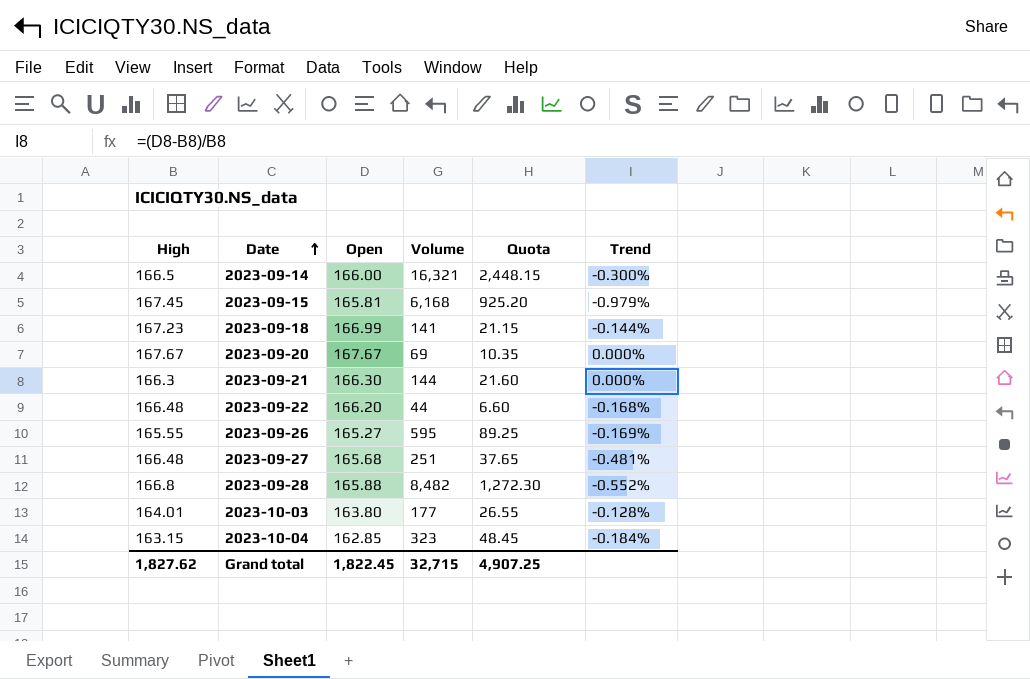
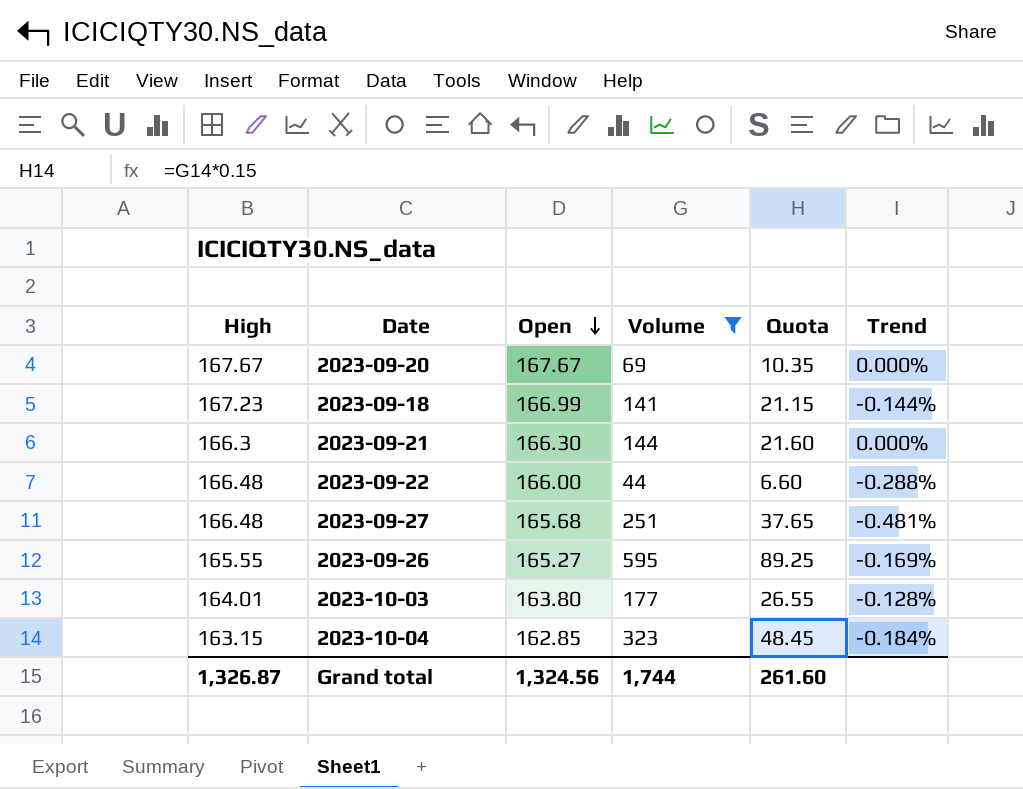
filter: none -> Volume <= 595
row order: Date ascending -> Open descending
2023-09-22 | Open: 166.20 -> 166.00
2023-09-22 | Trend: -0.168% -> -0.288%
Grand total | High: 1,827.62 -> 1,326.87
Grand total | Open: 1,822.45 -> 1,324.56
Grand total | Volume: 32,715 -> 1,744
Grand total | Quota: 4,907.25 -> 261.60

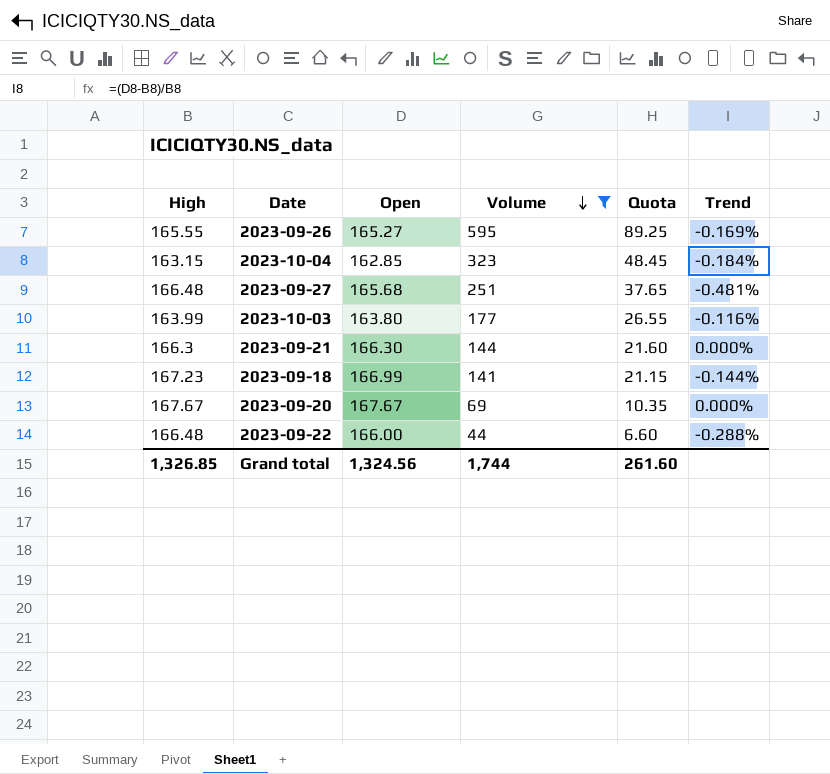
row order: Open descending -> Volume descending
2023-10-03 | High: 164.01 -> 163.99
2023-10-03 | Trend: -0.128% -> -0.116%
Grand total | High: 1,326.87 -> 1,326.85

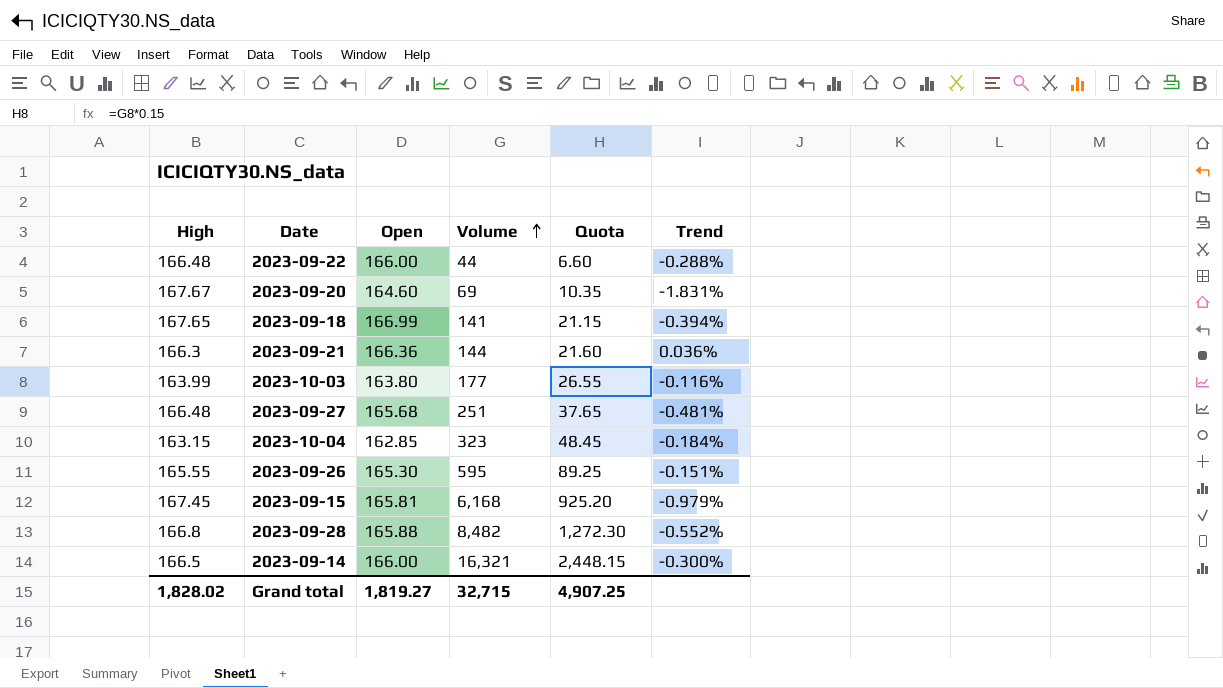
filter: Volume <= 595 -> none
row order: Volume descending -> Volume ascending
2023-09-20 | Open: 167.67 -> 164.60
2023-09-20 | Trend: 0.000% -> -1.831%
2023-09-18 | High: 167.23 -> 167.65
2023-09-18 | Trend: -0.144% -> -0.394%
2023-09-21 | Open: 166.30 -> 166.36
2023-09-21 | Trend: 0.000% -> 0.036%
2023-09-26 | Open: 165.27 -> 165.30
2023-09-26 | Trend: -0.169% -> -0.151%
Grand total | High: 1,326.85 -> 1,828.02
Grand total | Open: 1,324.56 -> 1,819.27
Grand total | Volume: 1,744 -> 32,715
Grand total | Quota: 261.60 -> 4,907.25

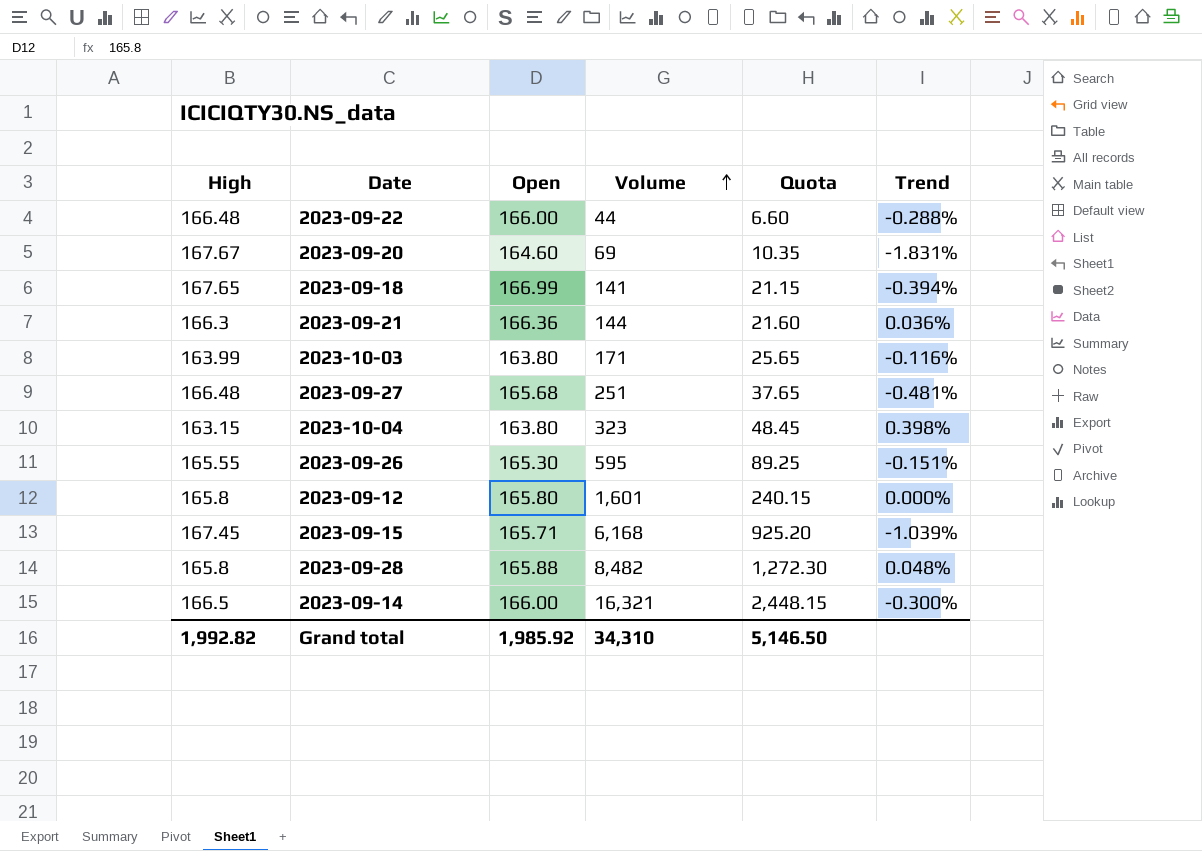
2023-10-03 | Volume: 177 -> 171
2023-10-03 | Quota: 26.55 -> 25.65
2023-10-04 | Open: 162.85 -> 163.80
2023-10-04 | Trend: -0.184% -> 0.398%
row 2023-09-12: none -> 165.8 | 165.80 | 1,601 | 240.15 | 0.000%
2023-09-15 | Open: 165.81 -> 165.71
2023-09-15 | Trend: -0.979% -> -1.039%
2023-09-28 | High: 166.8 -> 165.8
2023-09-28 | Trend: -0.552% -> 0.048%
Grand total | High: 1,828.02 -> 1,992.82
Grand total | Open: 1,819.27 -> 1,985.92
Grand total | Volume: 32,715 -> 34,310
Grand total | Quota: 4,907.25 -> 5,146.50

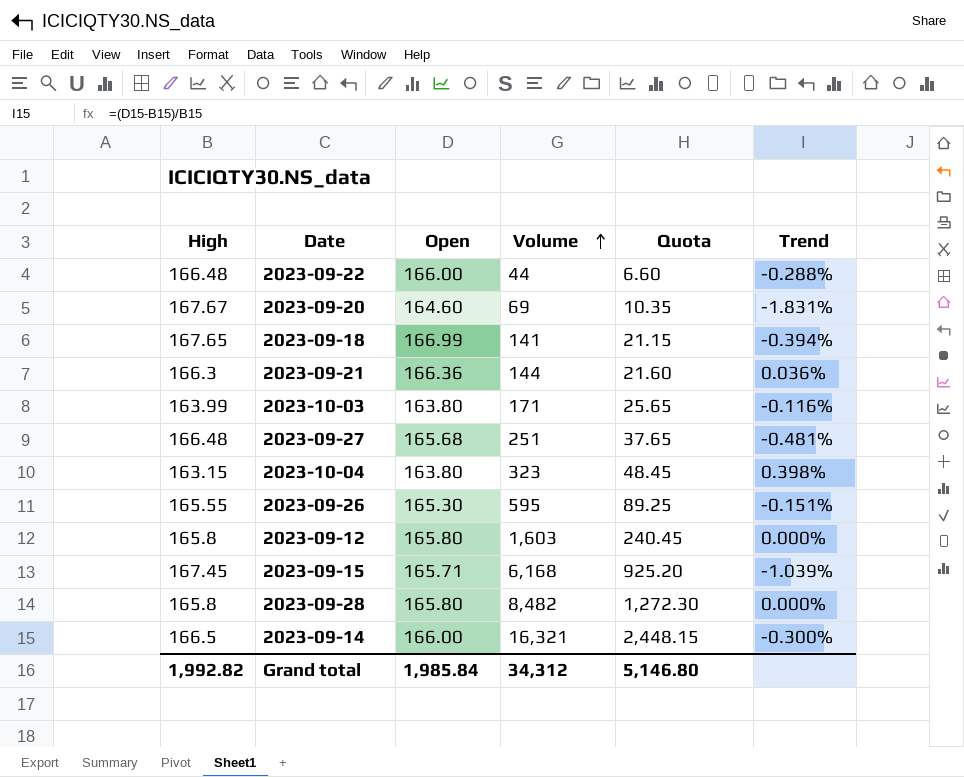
2023-09-12 | Volume: 1,601 -> 1,603
2023-09-12 | Quota: 240.15 -> 240.45
2023-09-28 | Open: 165.88 -> 165.80
2023-09-28 | Trend: 0.048% -> 0.000%
Grand total | Open: 1,985.92 -> 1,985.84
Grand total | Volume: 34,310 -> 34,312
Grand total | Quota: 5,146.50 -> 5,146.80

